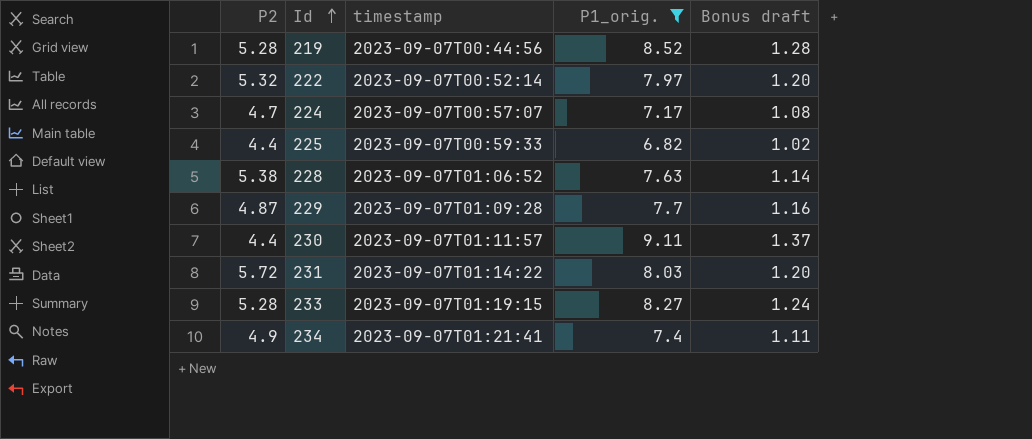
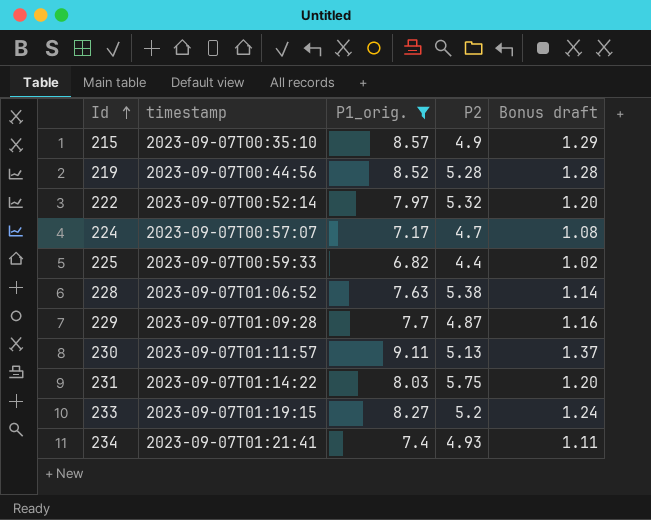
column P2 | position: 1 -> 4
row 215: none -> 2023-09-07T00:35:10 | 8.57 | 4.9 | 1.29
230 | P2: 4.4 -> 5.13
231 | P2: 5.72 -> 5.75
233 | P2: 5.28 -> 5.2
234 | P2: 4.9 -> 4.93

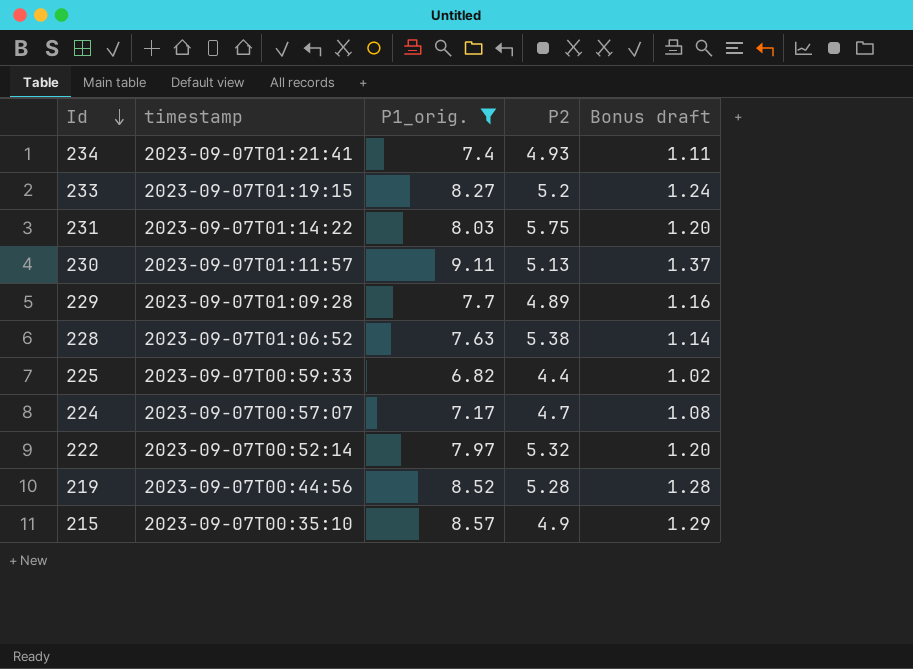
row order: Id ascending -> Id descending
229 | P2: 4.87 -> 4.89

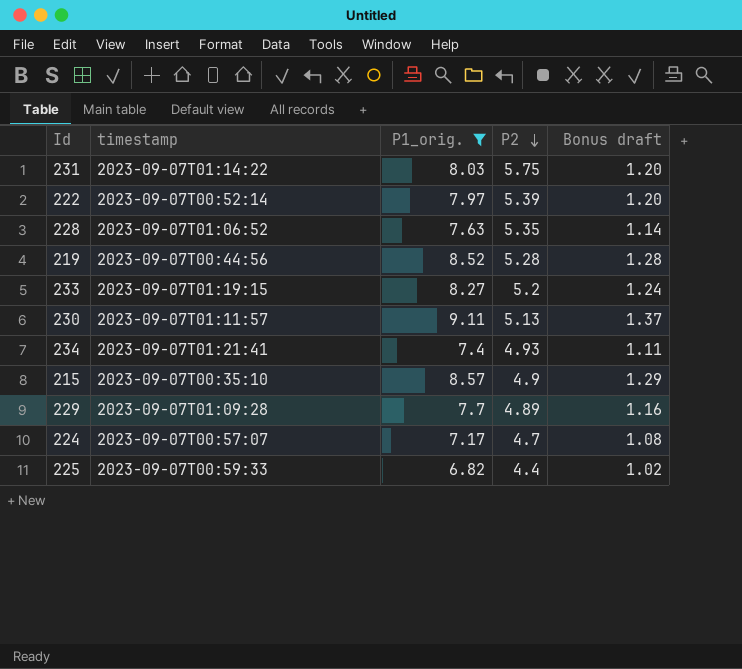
row order: Id descending -> P2 descending
222 | P2: 5.32 -> 5.39
228 | P2: 5.38 -> 5.35

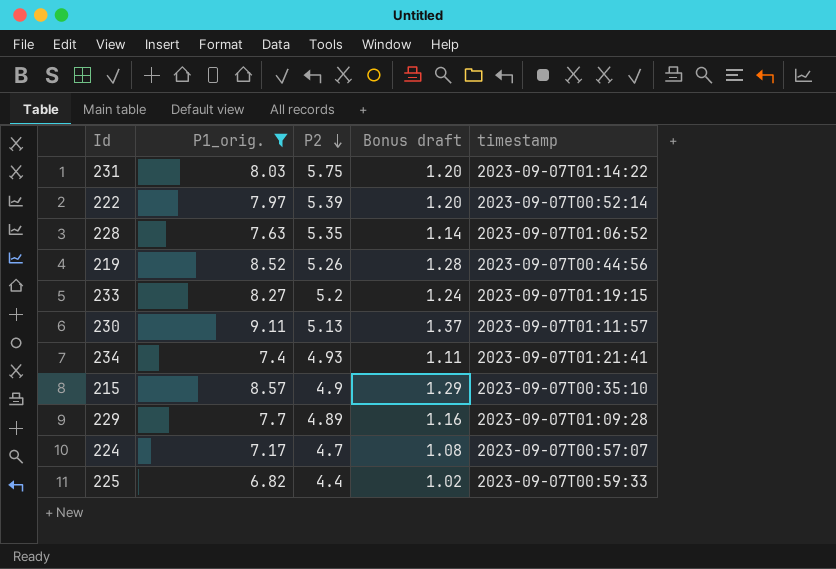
column timestamp | position: 2 -> 5
219 | P2: 5.28 -> 5.26

